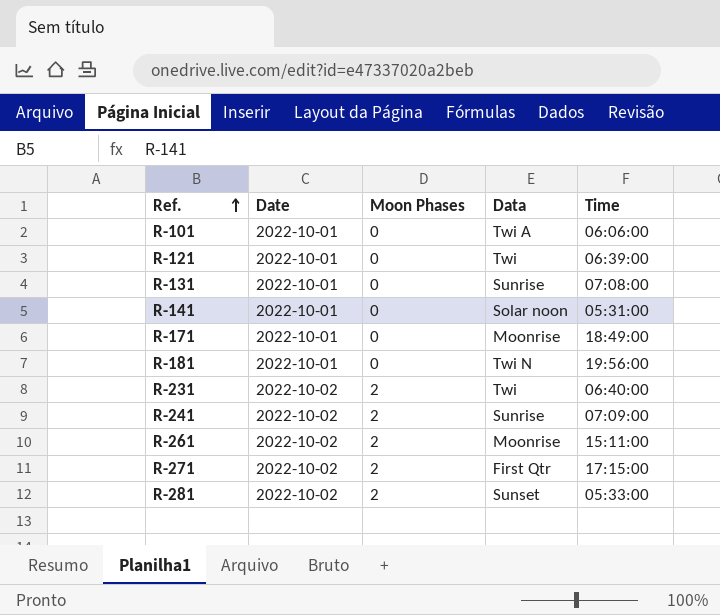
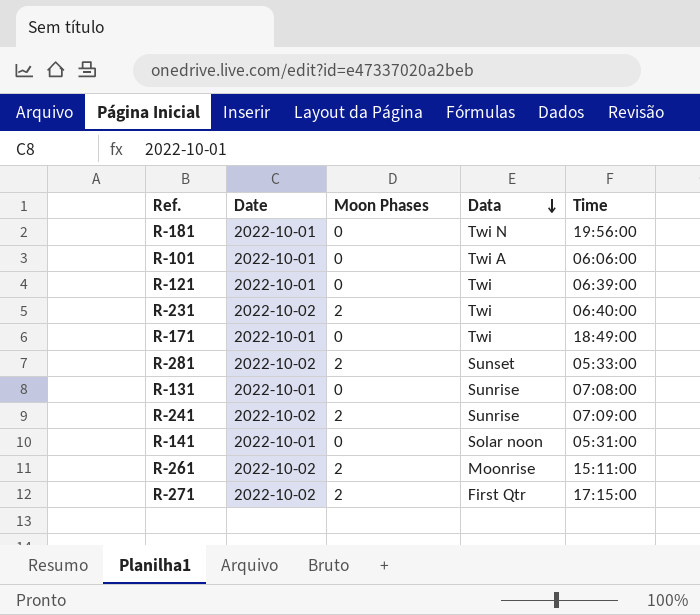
row order: Ref. ascending -> Data descending
R-171 | Data: Moonrise -> Twi

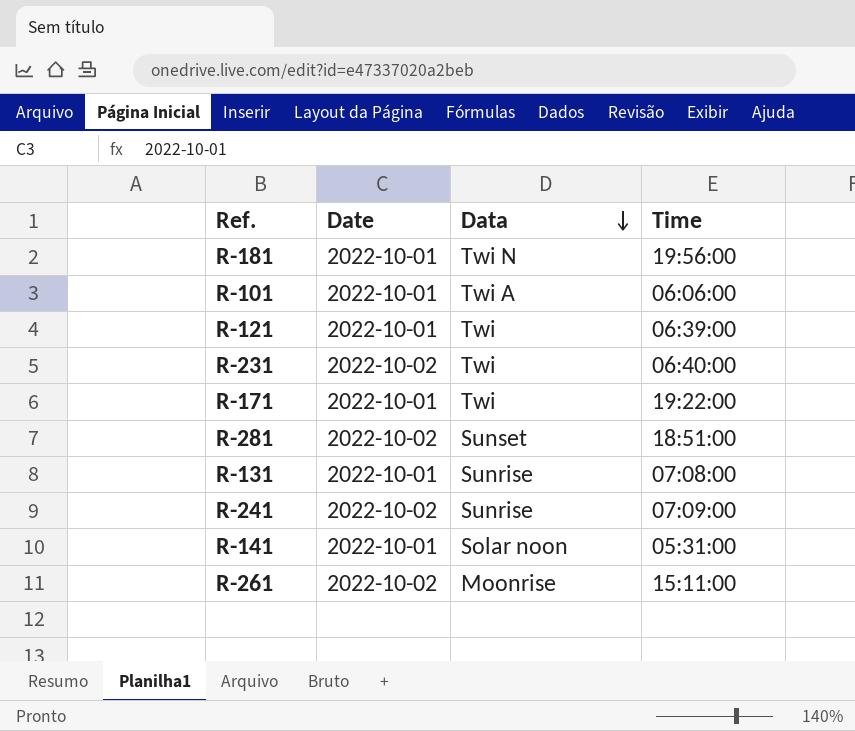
column Moon Phases | position: 3 -> none
row R-271: 2022-10-02 | 2 | First Qtr | 17:15:00 -> none
R-171 | Time: 18:49:00 -> 19:22:00
R-281 | Time: 05:33:00 -> 18:51:00

